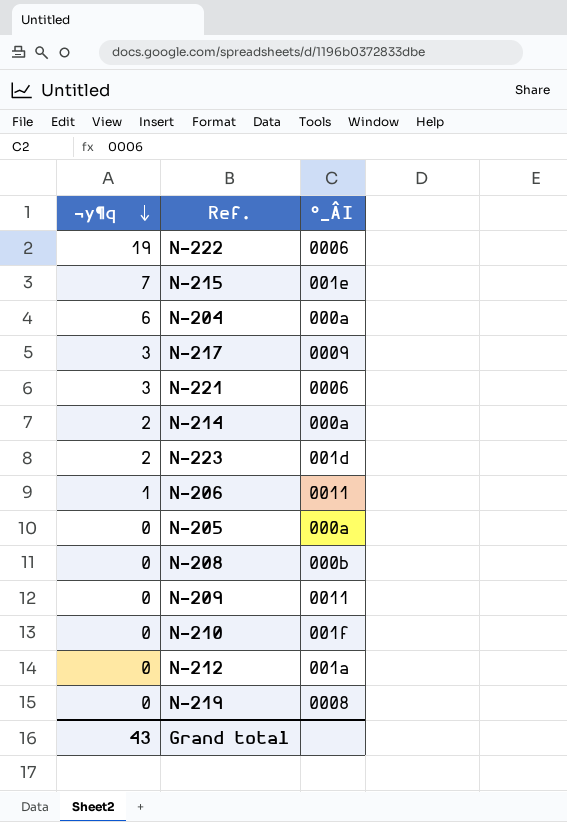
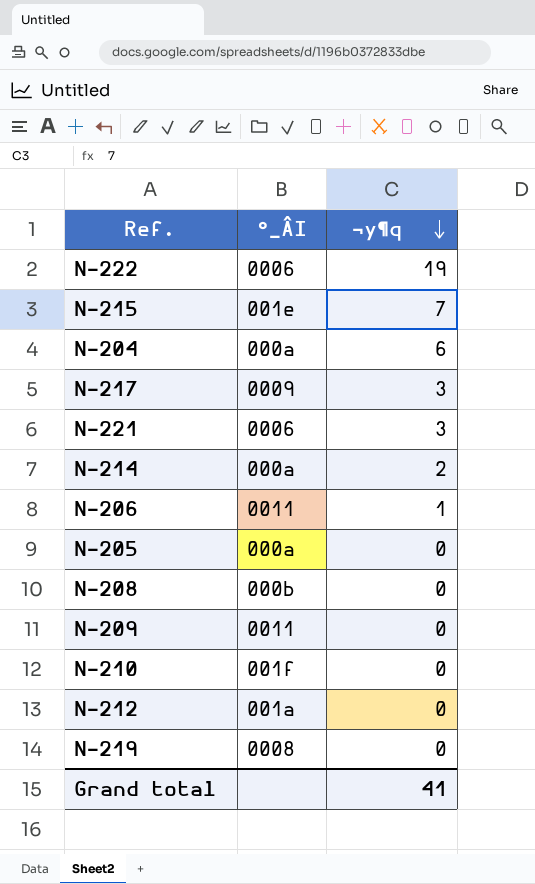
column ¬y¶q | position: 1 -> 3
row N-223: 2 | 001d -> none
Grand total | ¬y¶q: 43 -> 41

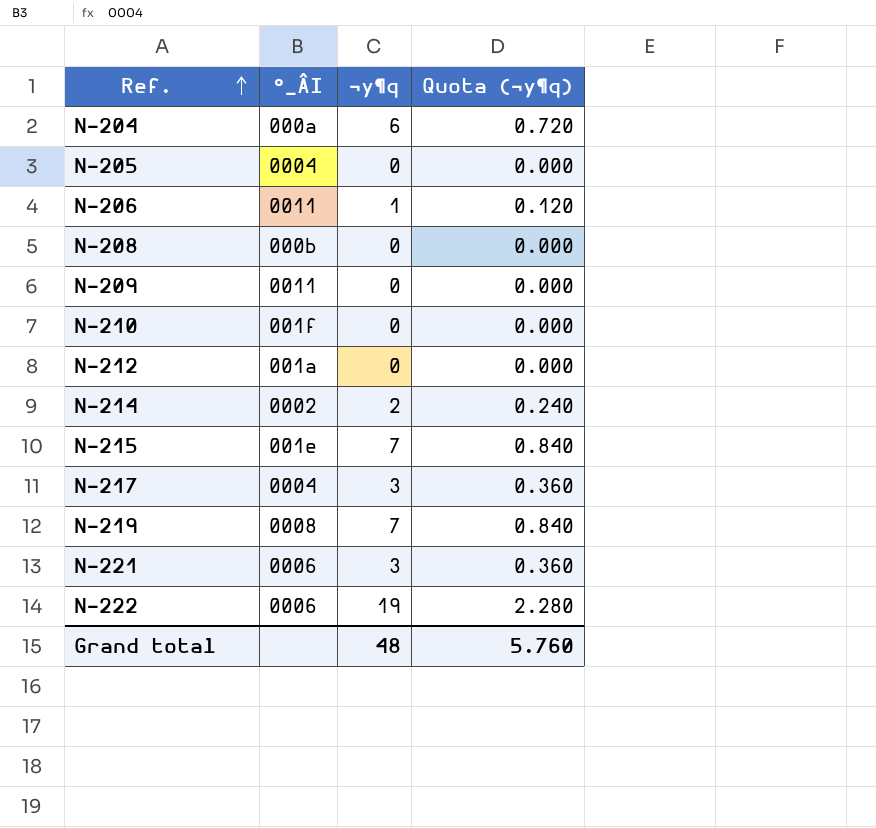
row order: ¬y¶q descending -> Ref. ascending
column Quota (¬y¶q) | formula: none -> [¬y¶q] * 0.12
N-205 | °_ÂI: 000a -> 0004
N-214 | °_ÂI: 000a -> 0002
N-217 | °_ÂI: 0009 -> 0004
N-219 | ¬y¶q: 0 -> 7
Grand total | ¬y¶q: 41 -> 48

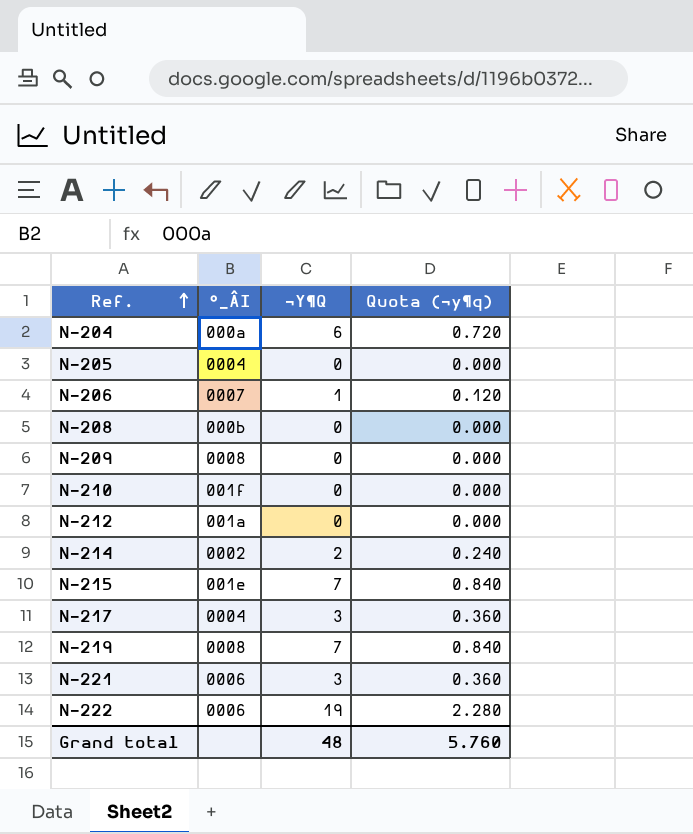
column name: ¬y¶q -> ¬Y¶Q
N-206 | °_ÂI: 0011 -> 0007
N-209 | °_ÂI: 0011 -> 0008

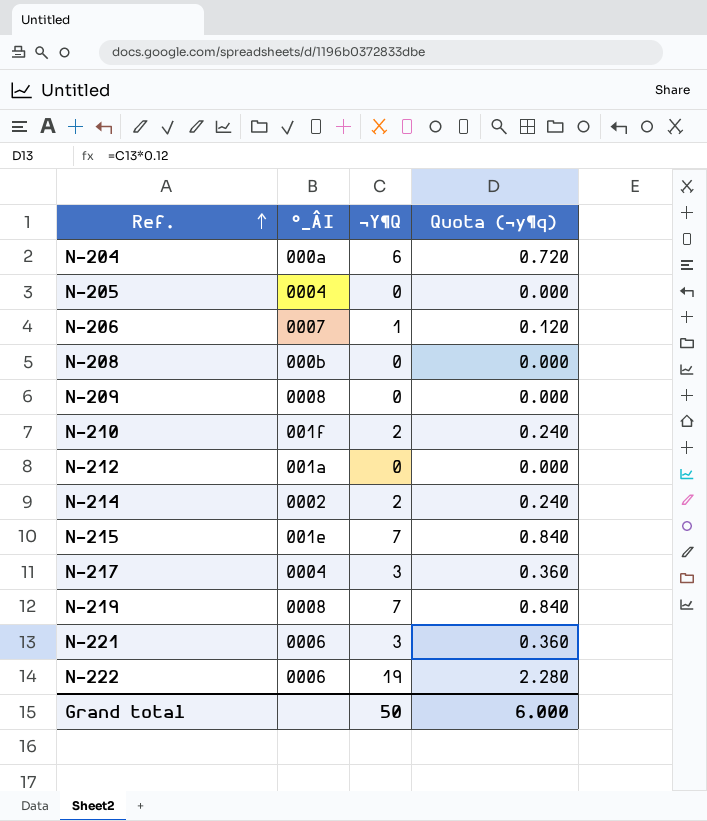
N-210 | ¬Y¶Q: 0 -> 2
N-210 | Quota (¬y¶q): 0.000 -> 0.240
Grand total | ¬Y¶Q: 48 -> 50
Grand total | Quota (¬y¶q): 5.760 -> 6.000

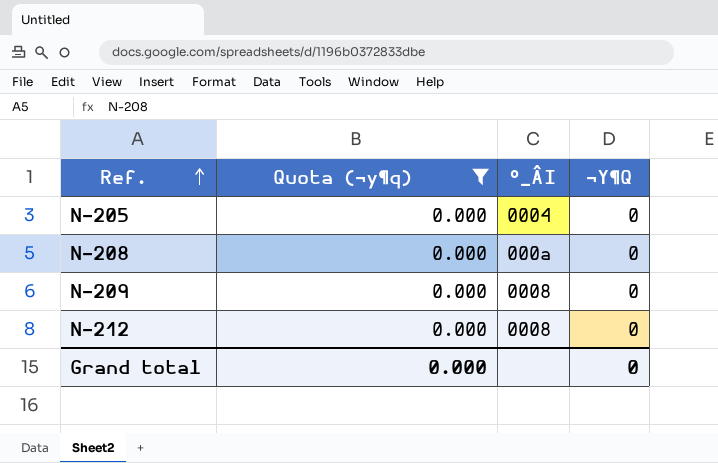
filter: none -> Quota (¬y¶q) = 0.000
column Quota (¬y¶q) | position: 4 -> 2
N-208 | °_ÂI: 000b -> 000a
N-212 | °_ÂI: 001a -> 0008
Grand total | Quota (¬y¶q): 6.000 -> 0.000
Grand total | ¬Y¶Q: 50 -> 0

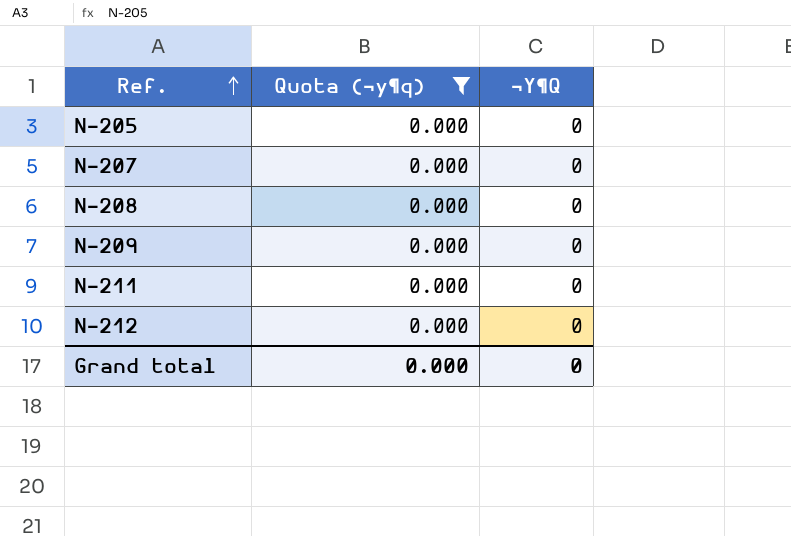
column °_ÂI | position: 3 -> none
row N-207: none -> 0.000 | 0
row N-211: none -> 0.000 | 0

